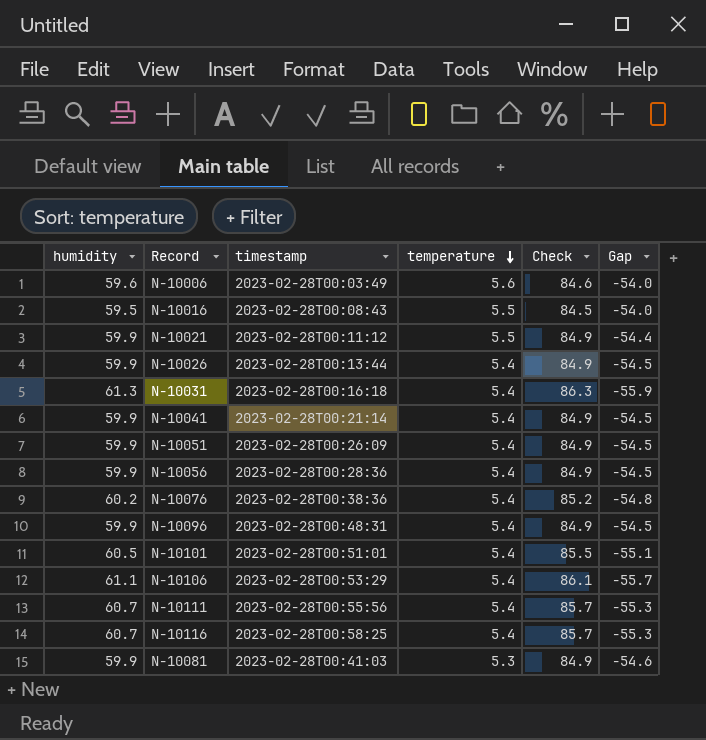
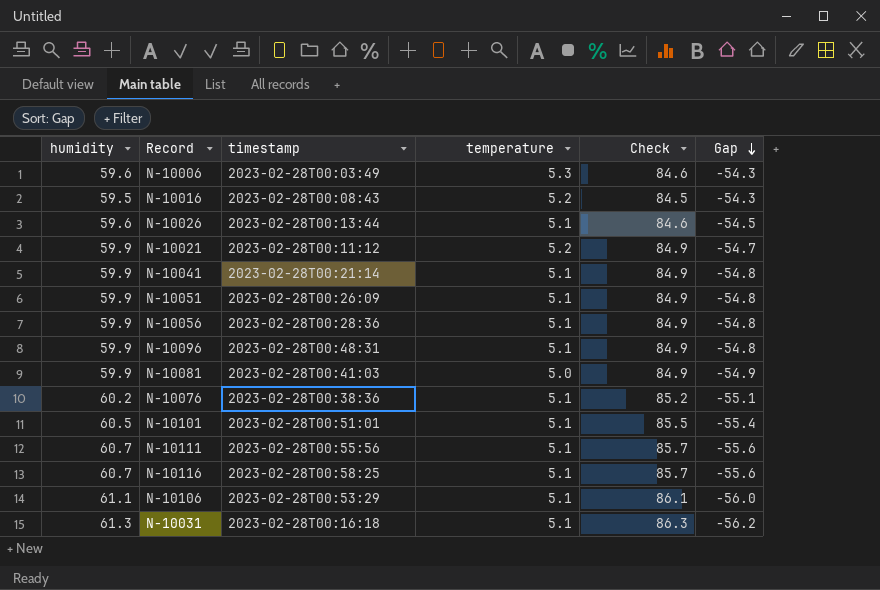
row order: temperature descending -> Gap descending
N-10006 | temperature: 5.6 -> 5.3
N-10006 | Gap: -54.0 -> -54.3
N-10016 | temperature: 5.5 -> 5.2
N-10016 | Gap: -54.0 -> -54.3
N-10026 | humidity: 59.9 -> 59.6
N-10026 | temperature: 5.4 -> 5.1
N-10026 | Check: 84.9 -> 84.6
N-10021 | temperature: 5.5 -> 5.2
N-10021 | Gap: -54.4 -> -54.7
N-10041 | temperature: 5.4 -> 5.1
N-10041 | Gap: -54.5 -> -54.8
N-10051 | temperature: 5.4 -> 5.1
N-10051 | Gap: -54.5 -> -54.8
N-10056 | temperature: 5.4 -> 5.1
N-10056 | Gap: -54.5 -> -54.8
N-10096 | temperature: 5.4 -> 5.1
N-10096 | Gap: -54.5 -> -54.8
N-10081 | temperature: 5.3 -> 5.0
N-10081 | Gap: -54.6 -> -54.9
N-10076 | temperature: 5.4 -> 5.1
N-10076 | Gap: -54.8 -> -55.1
N-10101 | temperature: 5.4 -> 5.1
N-10101 | Gap: -55.1 -> -55.4
N-10111 | temperature: 5.4 -> 5.1
N-10111 | Gap: -55.3 -> -55.6
N-10116 | temperature: 5.4 -> 5.1
N-10116 | Gap: -55.3 -> -55.6
N-10106 | temperature: 5.4 -> 5.1
N-10106 | Gap: -55.7 -> -56.0
N-10031 | temperature: 5.4 -> 5.1
N-10031 | Gap: -55.9 -> -56.2

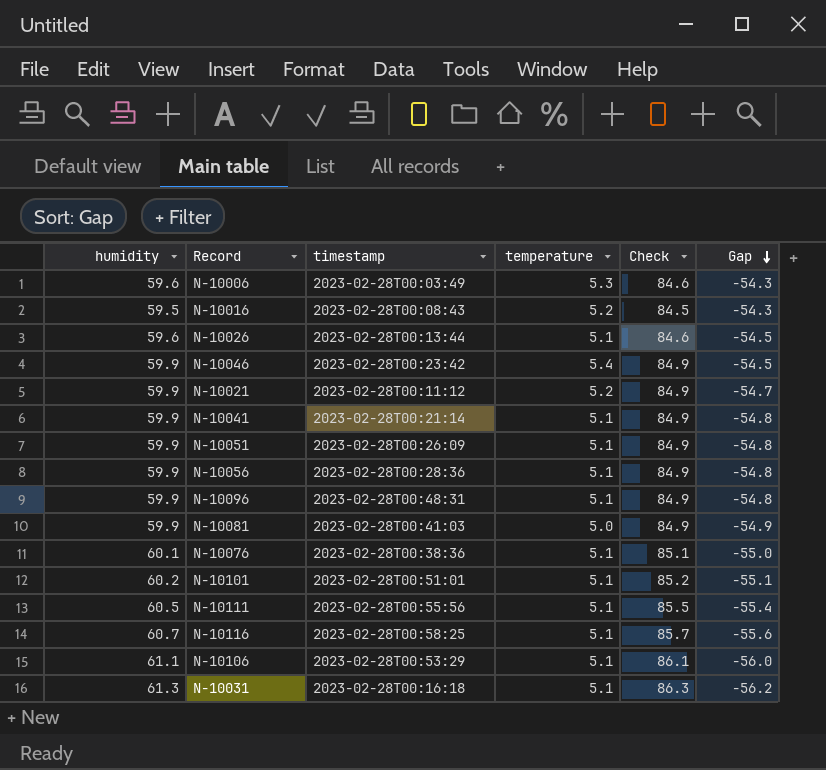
row N-10046: none -> 59.9 | 2023-02-28T00:23:42 | 5.4 | 84.9 | -54.5
N-10076 | humidity: 60.2 -> 60.1
N-10076 | Check: 85.2 -> 85.1
N-10076 | Gap: -55.1 -> -55.0
N-10101 | humidity: 60.5 -> 60.2
N-10101 | Check: 85.5 -> 85.2
N-10101 | Gap: -55.4 -> -55.1
N-10111 | humidity: 60.7 -> 60.5
N-10111 | Check: 85.7 -> 85.5
N-10111 | Gap: -55.6 -> -55.4

